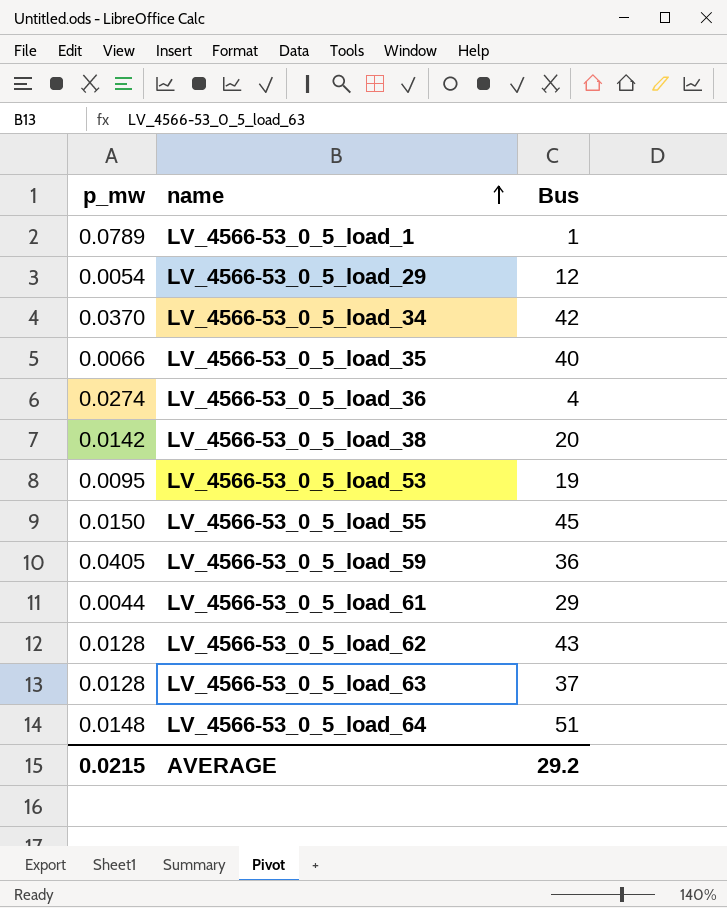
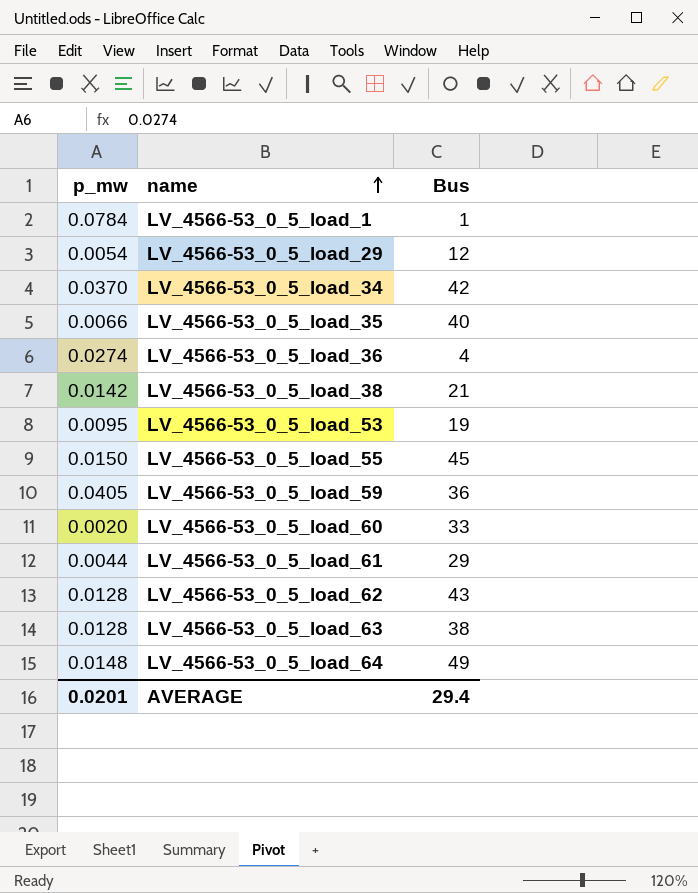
LV_4566-53_0_5_load_1 | p_mw: 0.0789 -> 0.0784
LV_4566-53_0_5_load_38 | Bus: 20 -> 21
row LV_4566-53_0_5_load_60: none -> 0.0020 | 33
LV_4566-53_0_5_load_63 | Bus: 37 -> 38
LV_4566-53_0_5_load_64 | Bus: 51 -> 49
AVERAGE | p_mw: 0.0215 -> 0.0201
AVERAGE | Bus: 29.2 -> 29.4

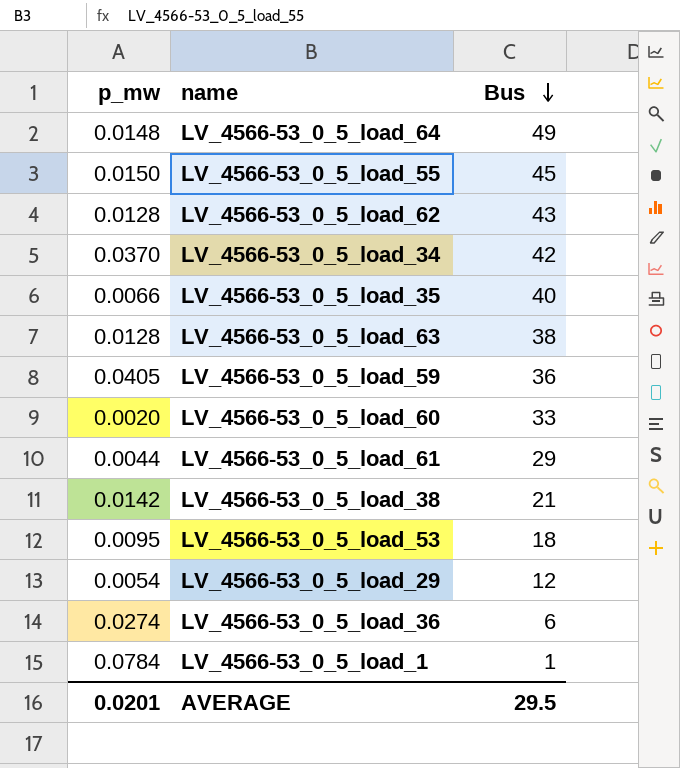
row order: name ascending -> Bus descending
LV_4566-53_0_5_load_53 | Bus: 19 -> 18
LV_4566-53_0_5_load_36 | Bus: 4 -> 6
AVERAGE | Bus: 29.4 -> 29.5

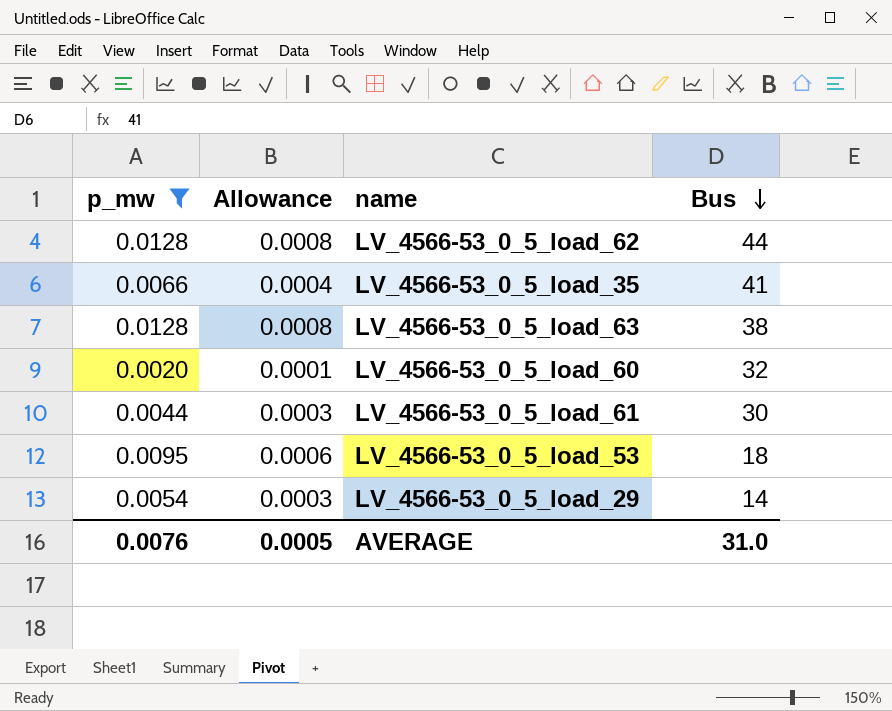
filter: none -> p_mw <= 0.0128
column Allowance | formula: none -> [p_mw] * 0.06
LV_4566-53_0_5_load_62 | Bus: 43 -> 44
LV_4566-53_0_5_load_35 | Bus: 40 -> 41
LV_4566-53_0_5_load_60 | Bus: 33 -> 32
LV_4566-53_0_5_load_61 | Bus: 29 -> 30
LV_4566-53_0_5_load_29 | Bus: 12 -> 14
AVERAGE | p_mw: 0.0201 -> 0.0076
AVERAGE | Bus: 29.5 -> 31.0

